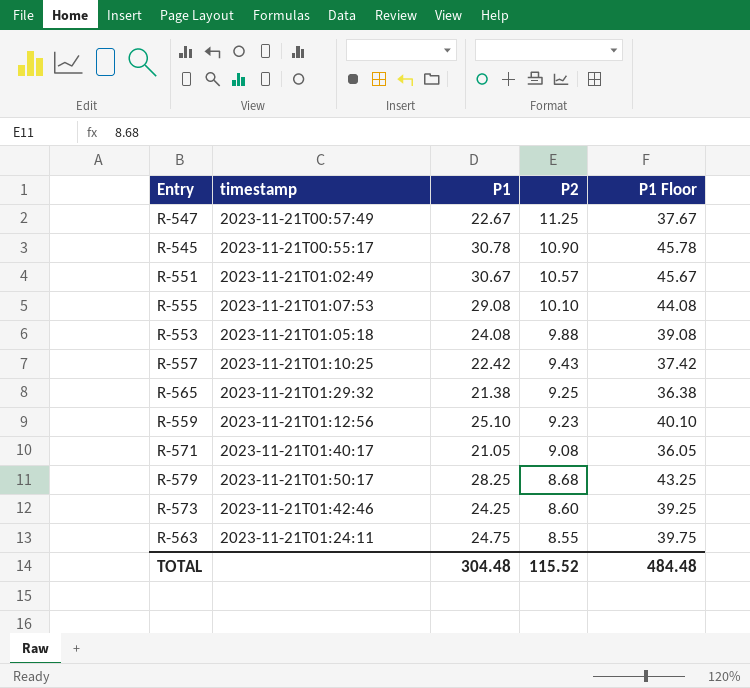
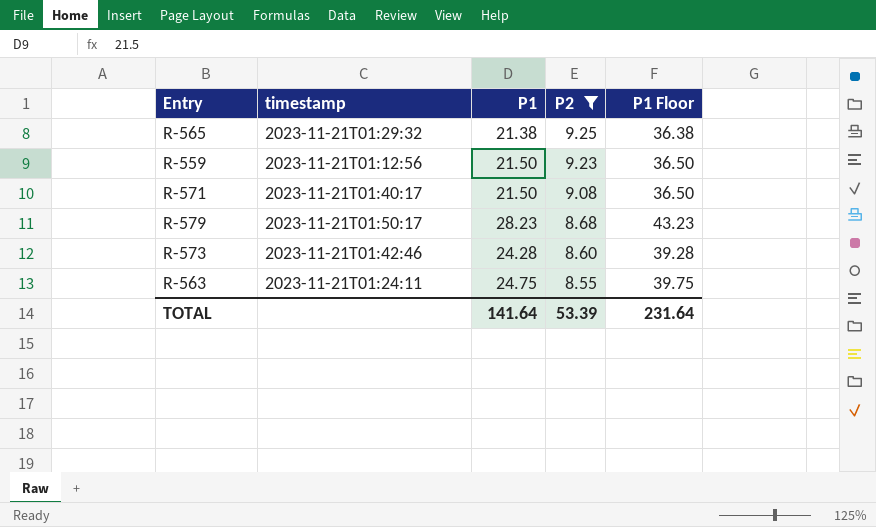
filter: none -> P2 <= 9.25
R-559 | P1: 25.10 -> 21.50
R-559 | P1 Floor: 40.10 -> 36.50
R-571 | P1: 21.05 -> 21.50
R-571 | P1 Floor: 36.05 -> 36.50
R-579 | P1: 28.25 -> 28.23
R-579 | P1 Floor: 43.25 -> 43.23
R-573 | P1: 24.25 -> 24.28
R-573 | P1 Floor: 39.25 -> 39.28
TOTAL | P1: 304.48 -> 141.64
TOTAL | P2: 115.52 -> 53.39
TOTAL | P1 Floor: 484.48 -> 231.64

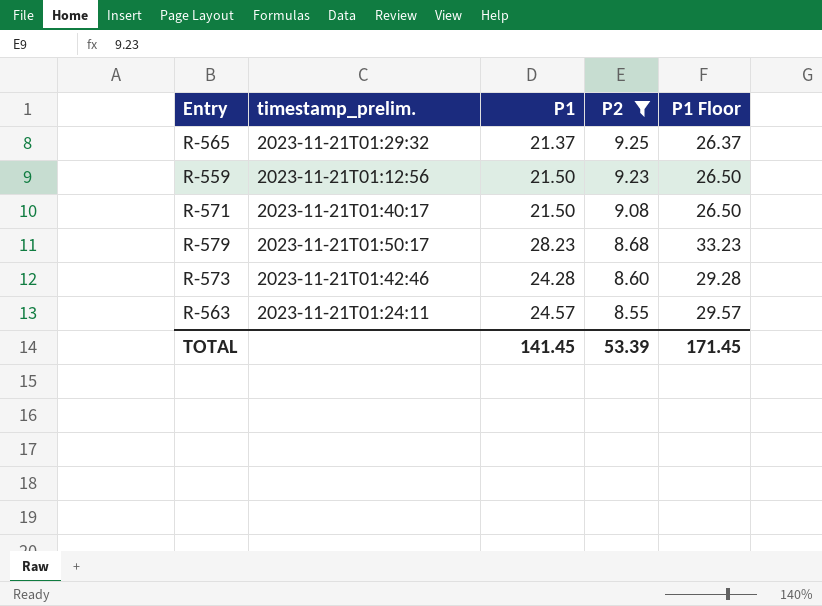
column name: timestamp -> timestamp_prelim.
column P1 Floor | formula: [P1] + 15 -> [P1] + 5
R-565 | P1: 21.38 -> 21.37
R-563 | P1: 24.75 -> 24.57
TOTAL | P1: 141.64 -> 141.45
TOTAL | P1 Floor: 231.64 -> 171.45

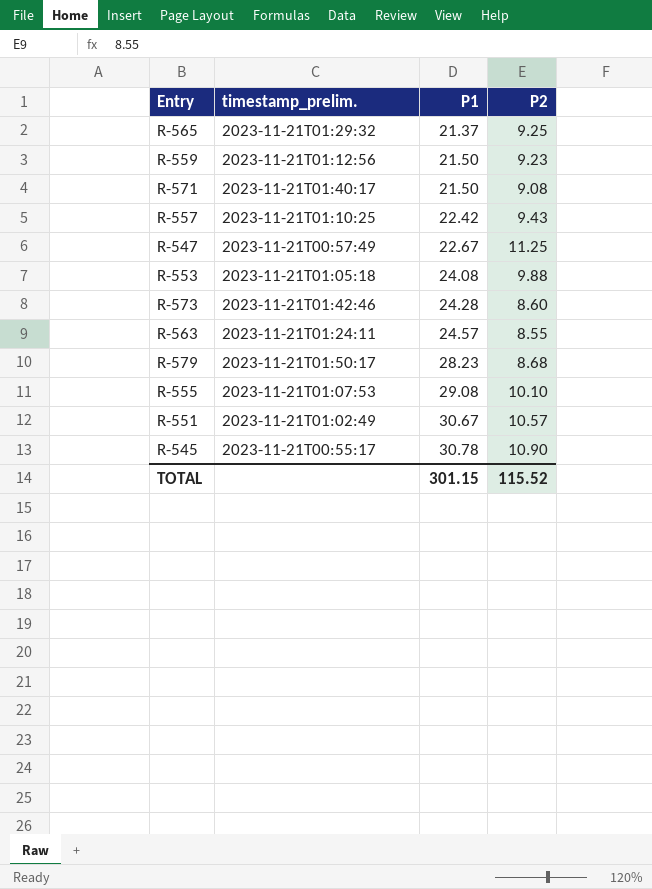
filter: P2 <= 9.25 -> none
row order: P2 descending -> P1 ascending
column P1 Floor | formula: [P1] + 5 -> none
TOTAL | P1: 141.45 -> 301.15
TOTAL | P2: 53.39 -> 115.52

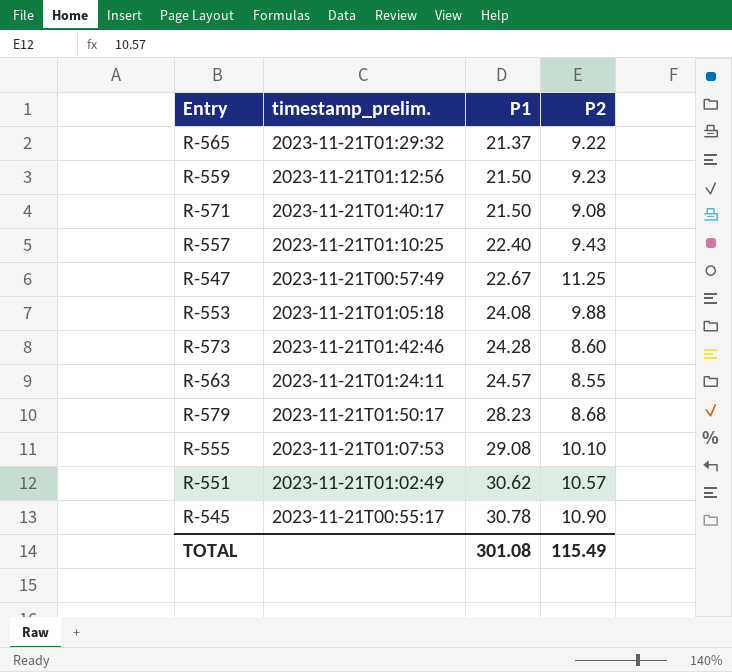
R-565 | P2: 9.25 -> 9.22
R-557 | P1: 22.42 -> 22.40
R-551 | P1: 30.67 -> 30.62
TOTAL | P1: 301.15 -> 301.08
TOTAL | P2: 115.52 -> 115.49

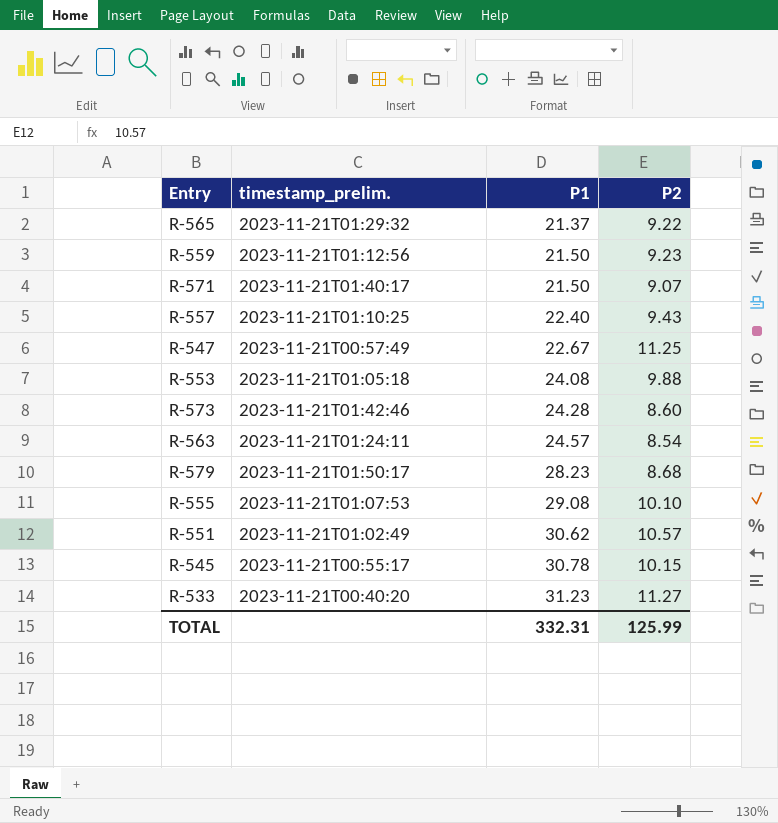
R-571 | P2: 9.08 -> 9.07
R-563 | P2: 8.55 -> 8.54
R-545 | P2: 10.90 -> 10.15
row R-533: none -> 2023-11-21T00:40:20 | 31.23 | 11.27
TOTAL | P1: 301.08 -> 332.31
TOTAL | P2: 115.49 -> 125.99

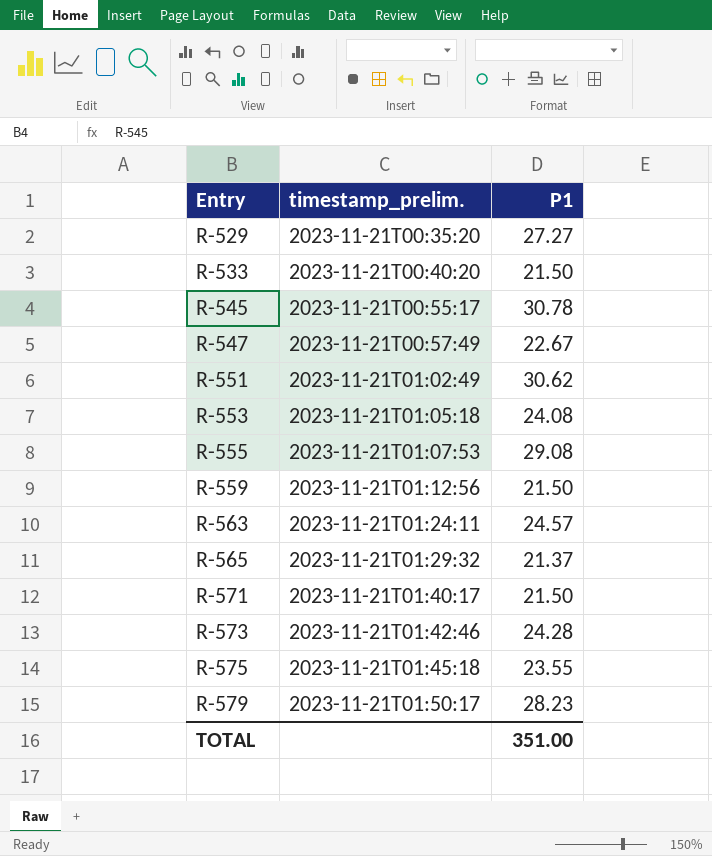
row order: P1 ascending -> Entry ascending
column P2 | position: 4 -> none
row R-557: 2023-11-21T01:10:25 | 22.40 | 9.43 -> none
row R-529: none -> 2023-11-21T00:35:20 | 27.27
R-533 | P1: 31.23 -> 21.50
row R-575: none -> 2023-11-21T01:45:18 | 23.55
TOTAL | P1: 332.31 -> 351.00

